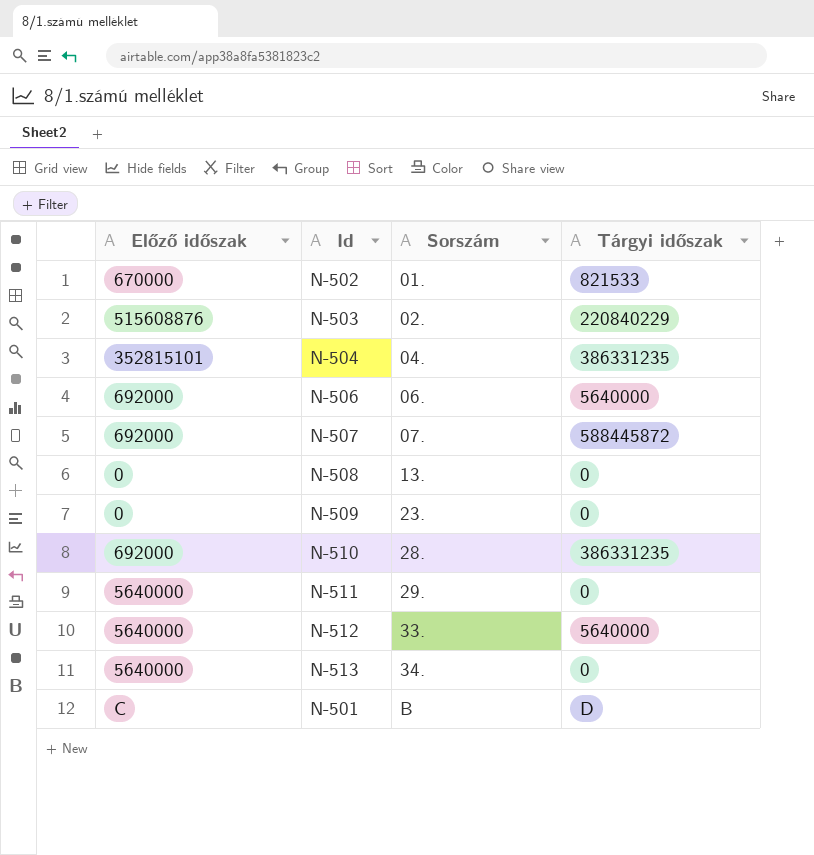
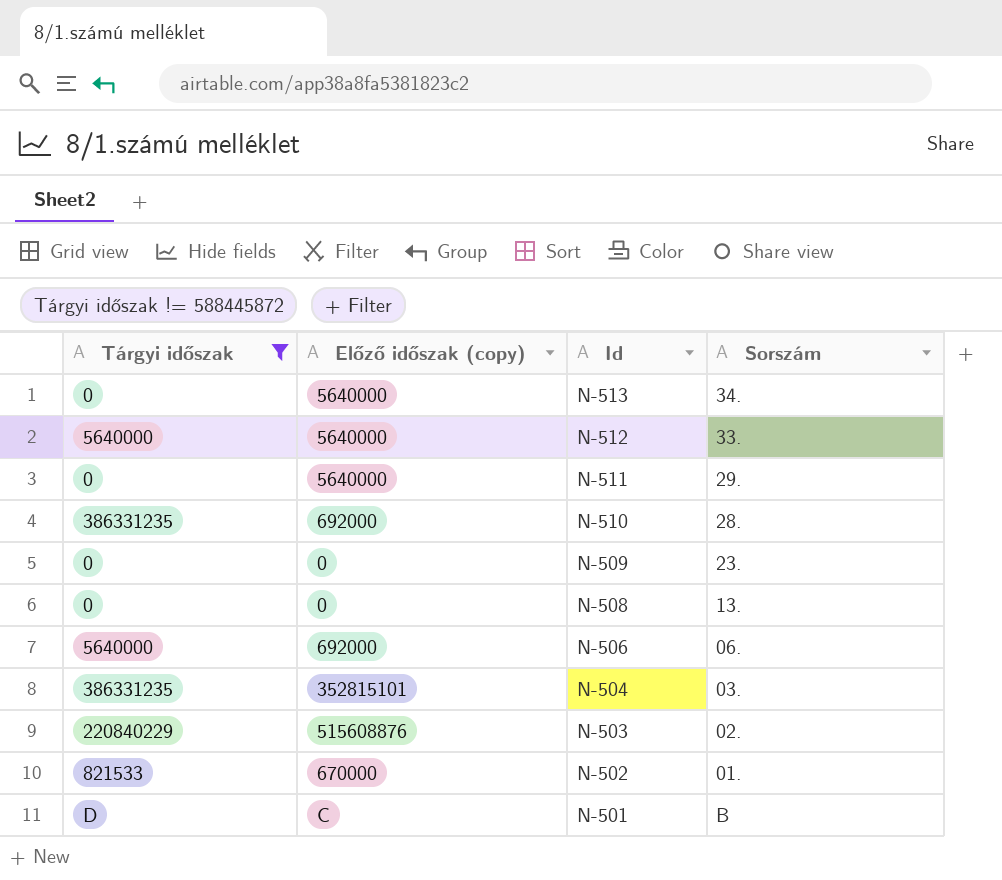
filter: none -> Tárgyi időszak != 588445872
row order: Sorszám ascending -> Id descending
column Tárgyi időszak | position: 4 -> 1
column name: Előző időszak -> Előző időszak (copy)
N-504 | Sorszám: 04. -> 03.

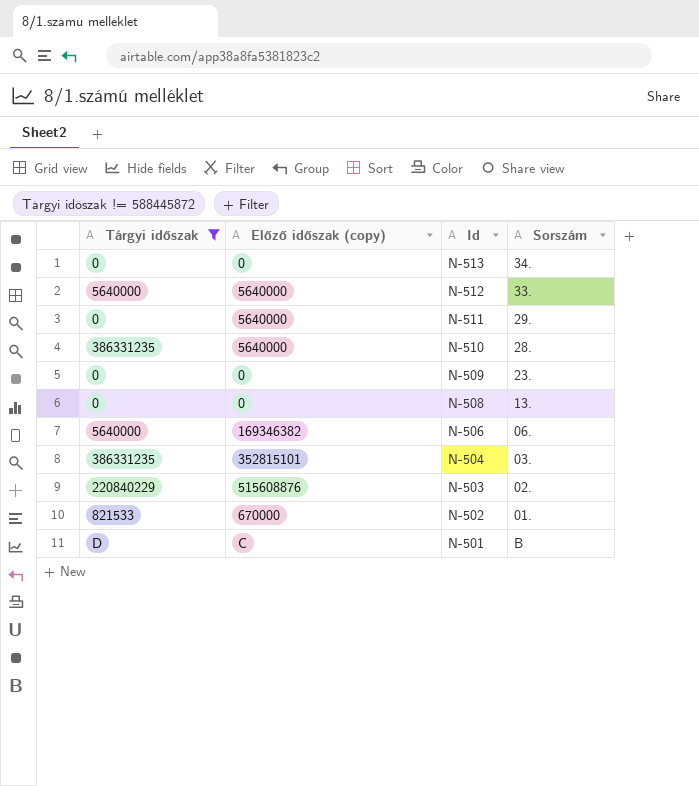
N-513 | Előző időszak (copy): 5640000 -> 0
N-510 | Előző időszak (copy): 692000 -> 5640000
N-506 | Előző időszak (copy): 692000 -> 169346382

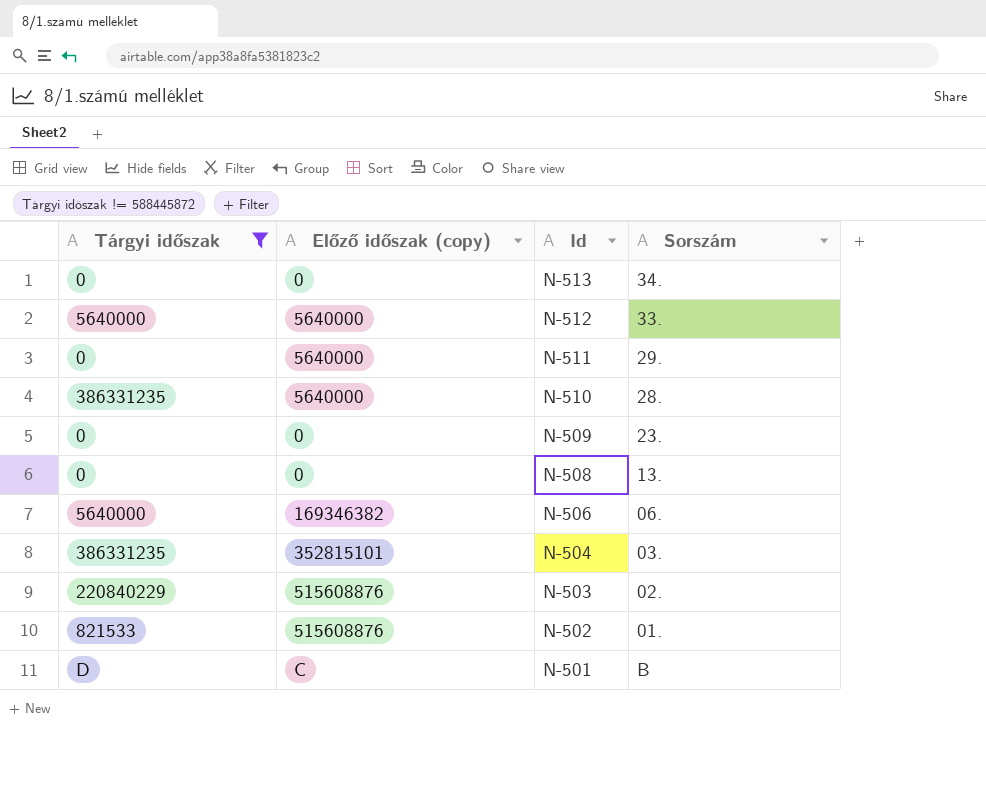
N-502 | Előző időszak (copy): 670000 -> 515608876

